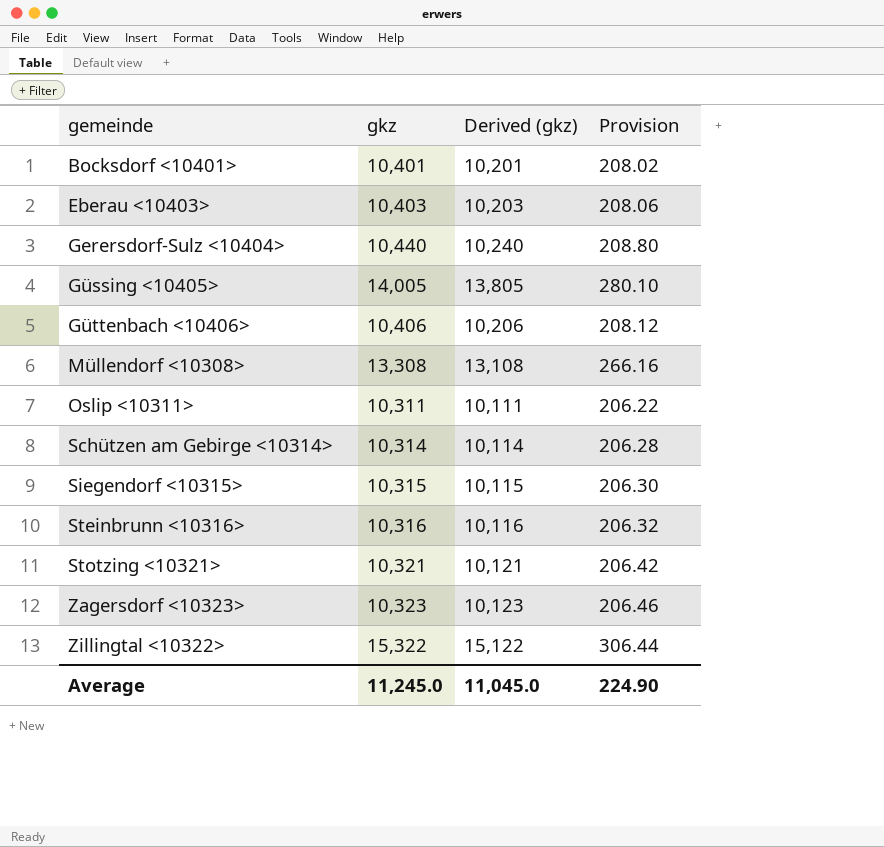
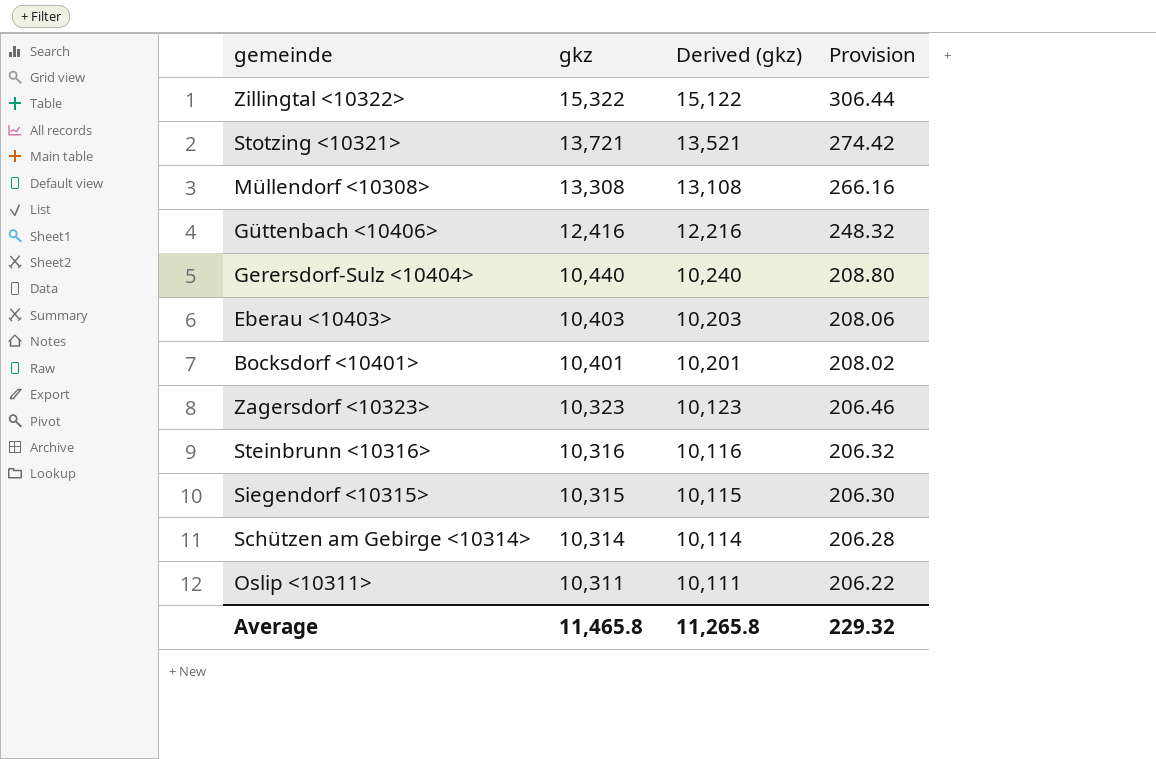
row order: gemeinde ascending -> gkz descending
row Güssing <10405>: 14,005 | 13,805 | 280.10 -> none
Stotzing <10321> | gkz: 10,321 -> 13,721
Stotzing <10321> | Derived (gkz): 10,121 -> 13,521
Stotzing <10321> | Provision: 206.42 -> 274.42
Güttenbach <10406> | gkz: 10,406 -> 12,416
Güttenbach <10406> | Derived (gkz): 10,206 -> 12,216
Güttenbach <10406> | Provision: 208.12 -> 248.32
Average | gkz: 11,245.0 -> 11,465.8
Average | Derived (gkz): 11,045.0 -> 11,265.8
Average | Provision: 224.90 -> 229.32

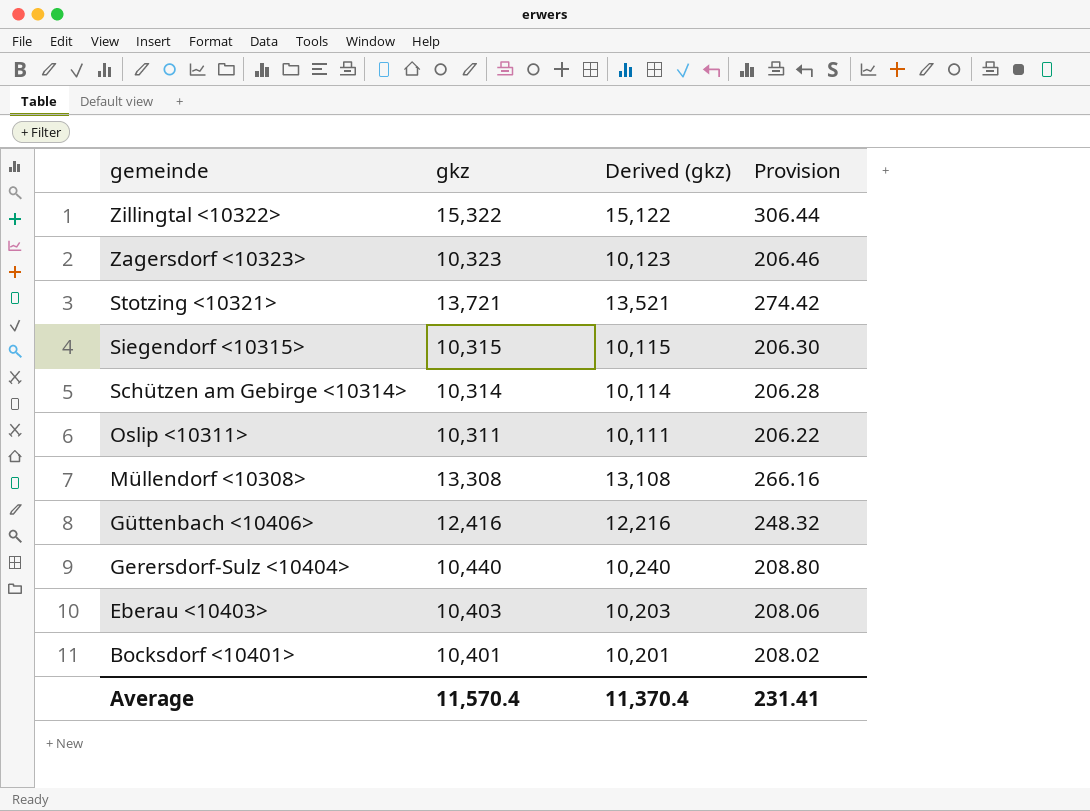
row order: gkz descending -> gemeinde descending
row Steinbrunn <10316>: 10,316 | 10,116 | 206.32 -> none
Average | gkz: 11,465.8 -> 11,570.4
Average | Derived (gkz): 11,265.8 -> 11,370.4
Average | Provision: 229.32 -> 231.41

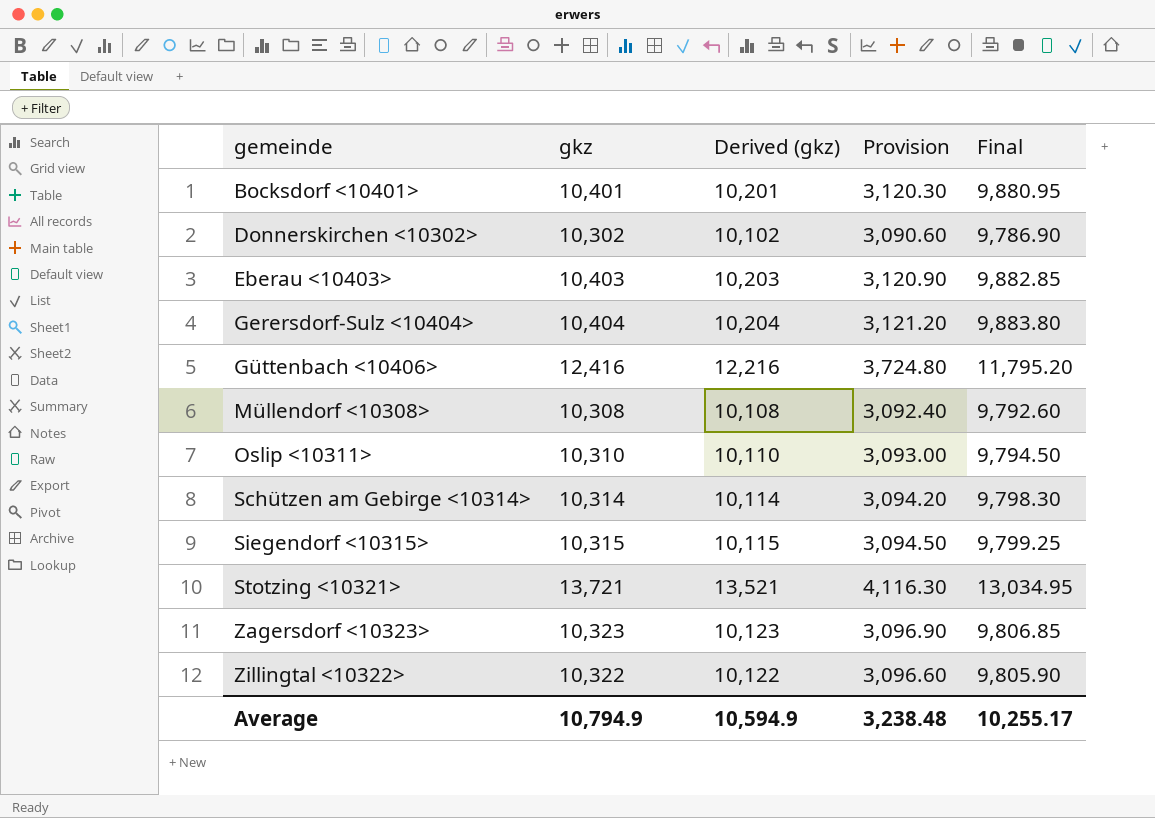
row order: gemeinde descending -> gemeinde ascending
column Provision | formula: [gkz] * 0.02 -> [gkz] * 0.3
column Final | formula: none -> [gkz] * 0.95
row Donnerskirchen <10302>: none -> 10,302 | 10,102 | 3,090.60 | 9,786.90
Gerersdorf-Sulz <10404> | gkz: 10,440 -> 10,404
Gerersdorf-Sulz <10404> | Derived (gkz): 10,240 -> 10,204
Müllendorf <10308> | gkz: 13,308 -> 10,308
Müllendorf <10308> | Derived (gkz): 13,108 -> 10,108
Oslip <10311> | gkz: 10,311 -> 10,310
Oslip <10311> | Derived (gkz): 10,111 -> 10,110
Zillingtal <10322> | gkz: 15,322 -> 10,322
Zillingtal <10322> | Derived (gkz): 15,122 -> 10,122
Average | gkz: 11,570.4 -> 10,794.9
Average | Derived (gkz): 11,370.4 -> 10,594.9
Average | Provision: 231.41 -> 3,238.48

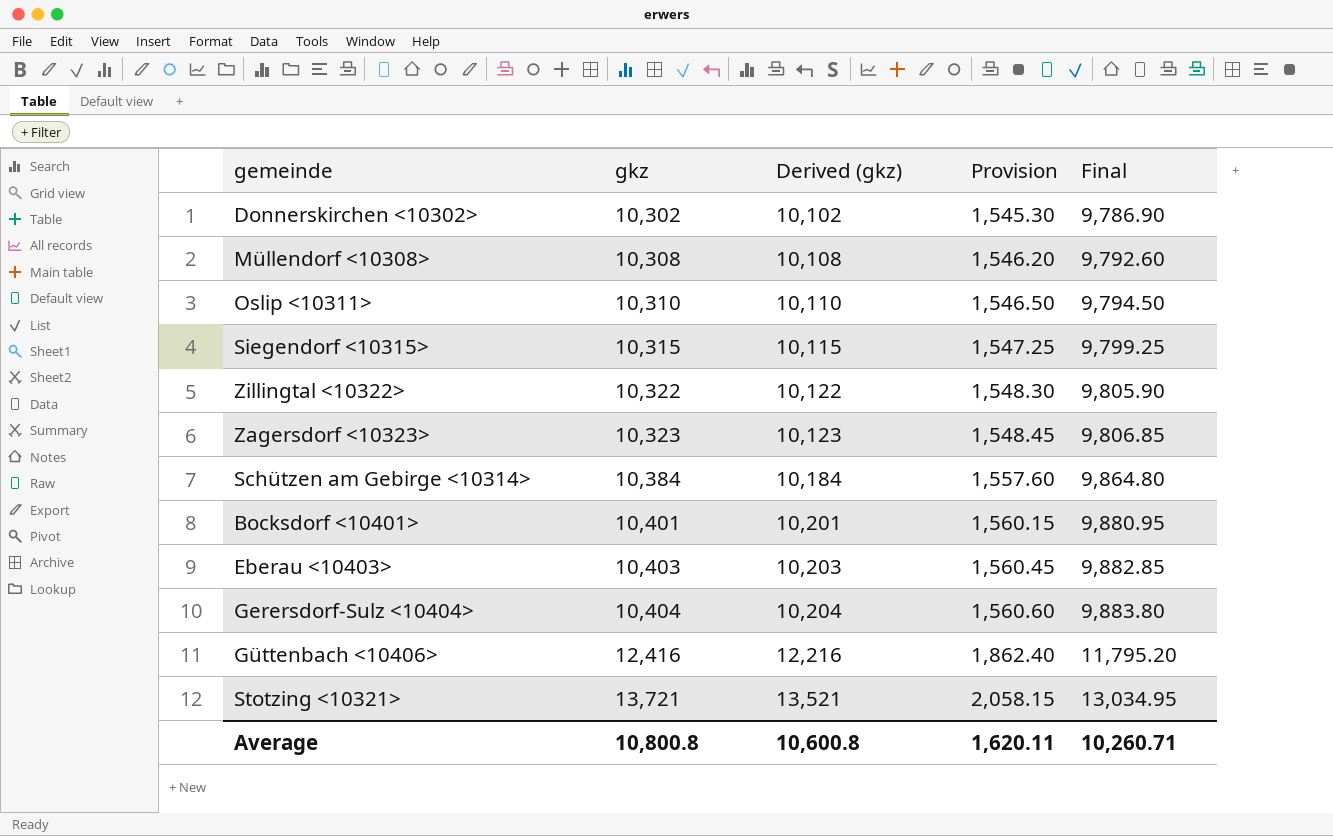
row order: gemeinde ascending -> gkz ascending
column Provision | formula: [gkz] * 0.3 -> [gkz] * 0.15
Schützen am Gebirge <10314> | gkz: 10,314 -> 10,384
Schützen am Gebirge <10314> | Derived (gkz): 10,114 -> 10,184
Schützen am Gebirge <10314> | Final: 9,798.30 -> 9,864.80
Average | gkz: 10,794.9 -> 10,800.8
Average | Derived (gkz): 10,594.9 -> 10,600.8
Average | Provision: 3,238.48 -> 1,620.11
Average | Final: 10,255.17 -> 10,260.71

